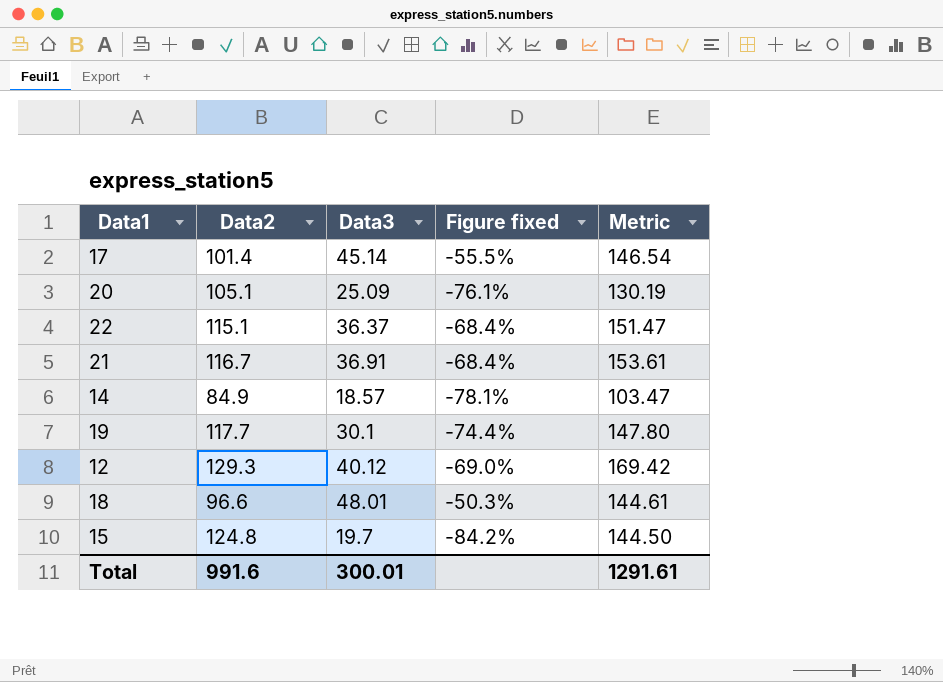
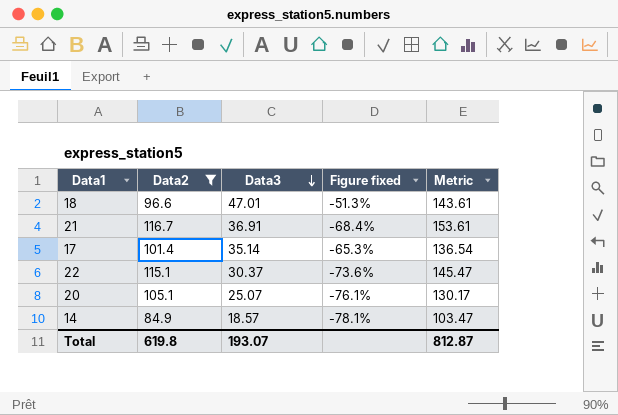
filter: none -> Data2 <= 116.7
row order: none -> Data3 descending
18 | Data3: 48.01 -> 47.01
18 | Figure fixed: -50.3% -> -51.3%
18 | Metric: 144.61 -> 143.61
17 | Data3: 45.14 -> 35.14
17 | Figure fixed: -55.5% -> -65.3%
17 | Metric: 146.54 -> 136.54
22 | Data3: 36.37 -> 30.37
22 | Figure fixed: -68.4% -> -73.6%
22 | Metric: 151.47 -> 145.47
20 | Data3: 25.09 -> 25.07
20 | Metric: 130.19 -> 130.17
Total | Data2: 991.6 -> 619.8
Total | Data3: 300.01 -> 193.07
Total | Metric: 1291.61 -> 812.87

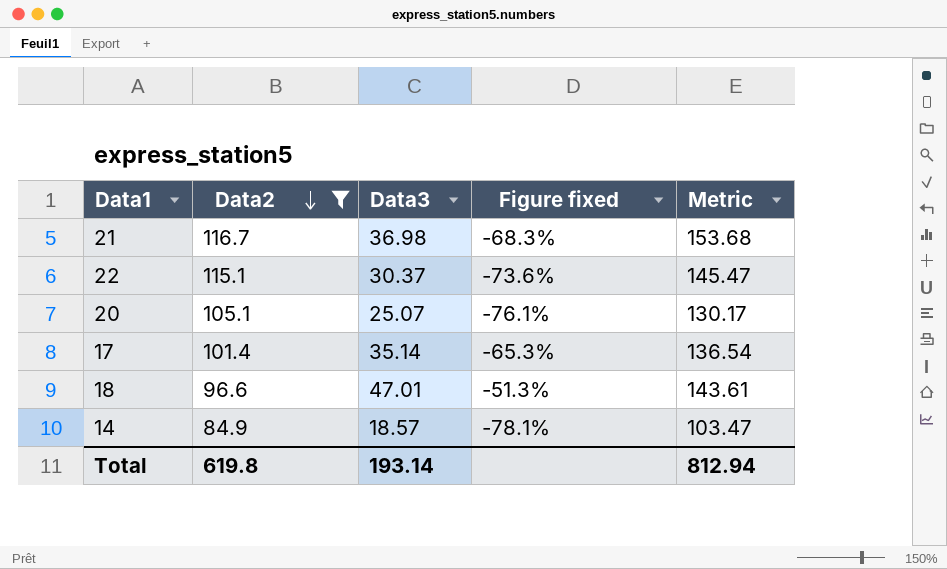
row order: Data3 descending -> Data2 descending
21 | Data3: 36.91 -> 36.98
21 | Figure fixed: -68.4% -> -68.3%
21 | Metric: 153.61 -> 153.68
Total | Data3: 193.07 -> 193.14
Total | Metric: 812.87 -> 812.94

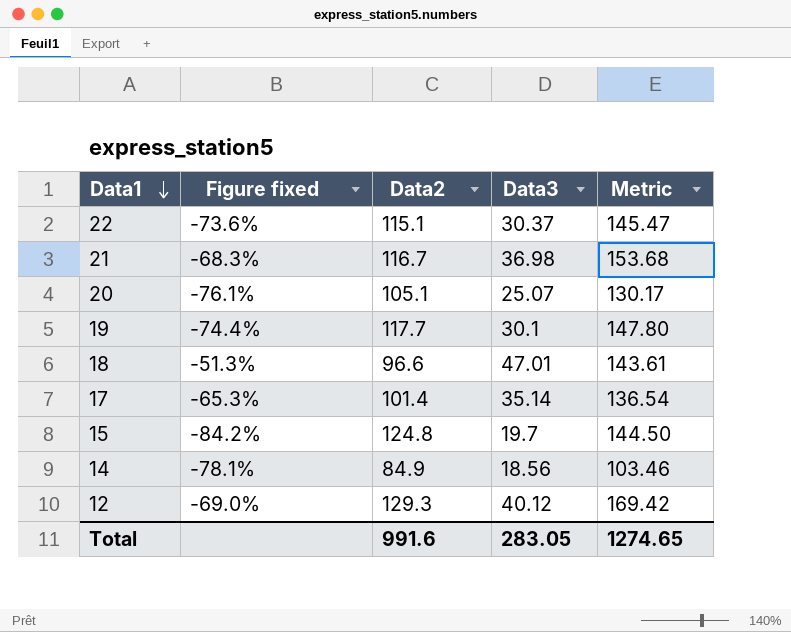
filter: Data2 <= 116.7 -> none
row order: Data2 descending -> Data1 descending
column Figure fixed | position: 4 -> 2
14 | Data3: 18.57 -> 18.56
14 | Metric: 103.47 -> 103.46
Total | Data2: 619.8 -> 991.6
Total | Data3: 193.14 -> 283.05
Total | Metric: 812.94 -> 1274.65

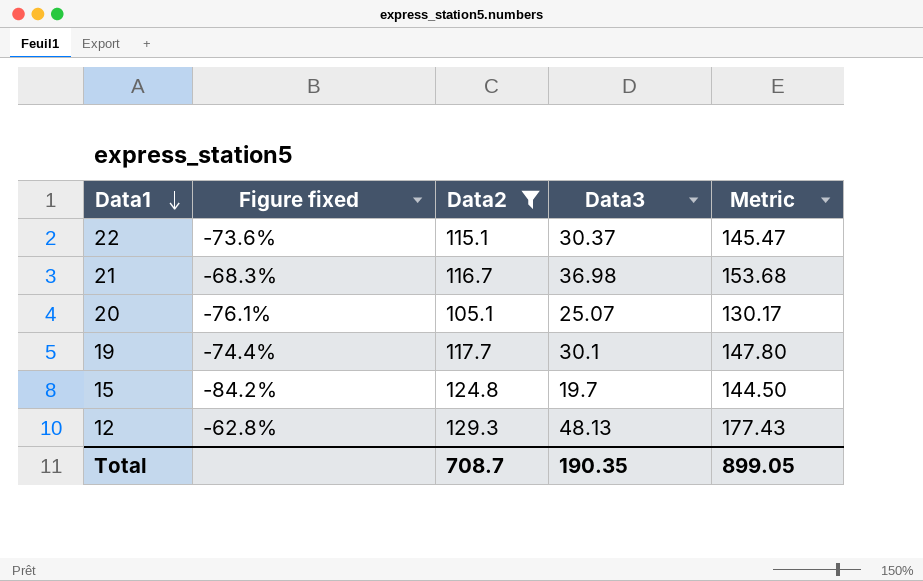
filter: none -> Data2 >= 105.1
12 | Figure fixed: -69.0% -> -62.8%
12 | Data3: 40.12 -> 48.13
12 | Metric: 169.42 -> 177.43
Total | Data2: 991.6 -> 708.7
Total | Data3: 283.05 -> 190.35
Total | Metric: 1274.65 -> 899.05

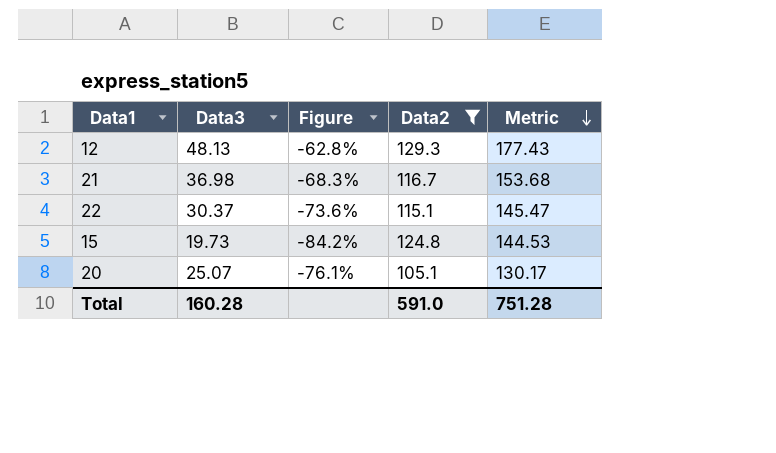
row order: Data1 descending -> Metric descending
column Data3 | position: 4 -> 2
column name: Figure fixed -> Figure
row 19: -74.4% | 117.7 | 30.1 | 147.80 -> none
15 | Data3: 19.7 -> 19.73
15 | Metric: 144.50 -> 144.53
Total | Data3: 190.35 -> 160.28
Total | Data2: 708.7 -> 591.0
Total | Metric: 899.05 -> 751.28

